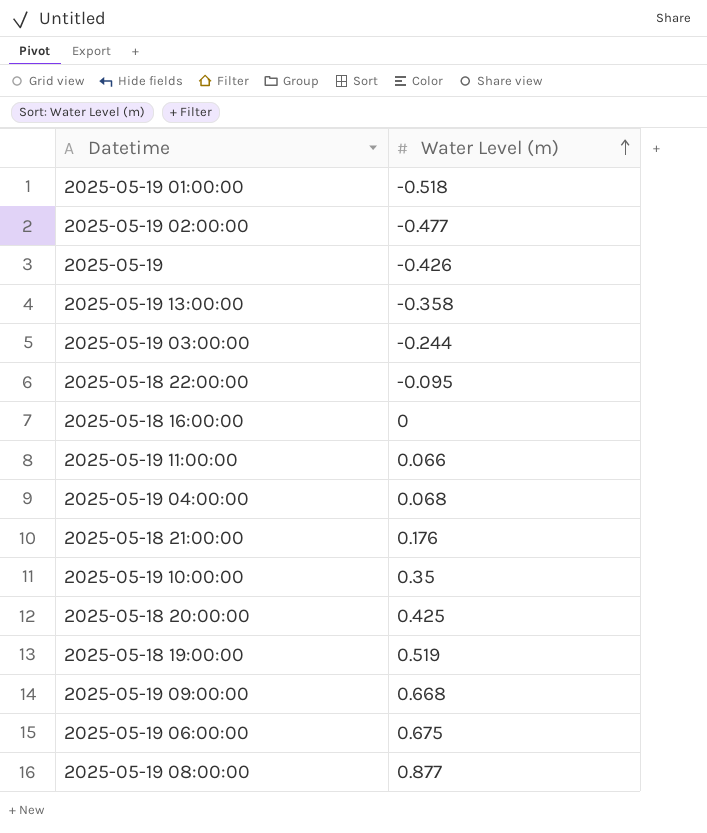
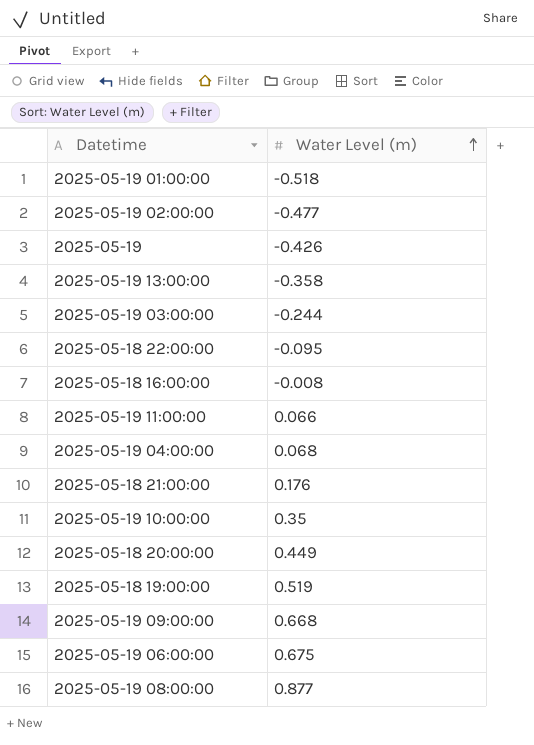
2025-05-18 16:00:00 | Water Level (m): 0 -> -0.008
2025-05-18 20:00:00 | Water Level (m): 0.425 -> 0.449

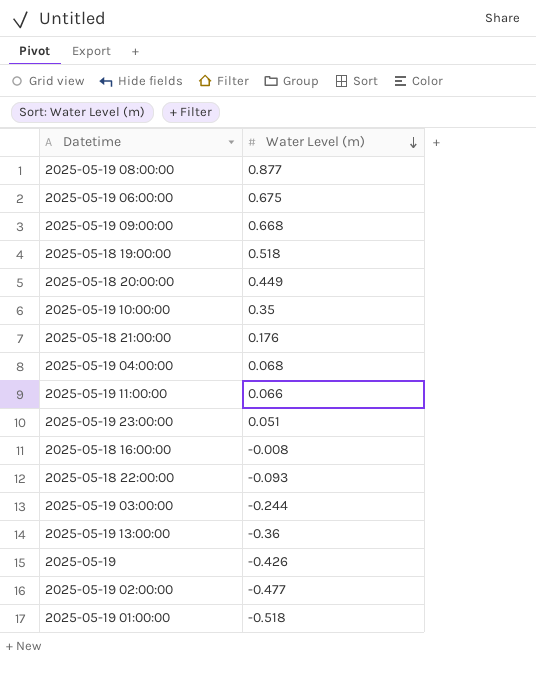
row order: Water Level (m) ascending -> Water Level (m) descending
2025-05-18 19:00:00 | Water Level (m): 0.519 -> 0.518
row 2025-05-19 23:00:00: none -> 0.051
2025-05-18 22:00:00 | Water Level (m): -0.095 -> -0.093
2025-05-19 13:00:00 | Water Level (m): -0.358 -> -0.36

